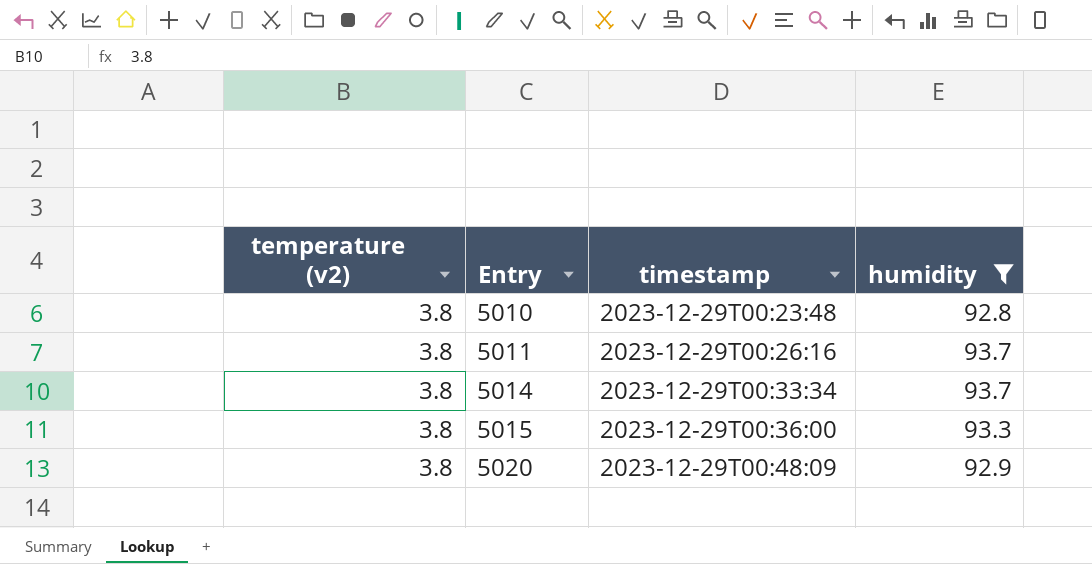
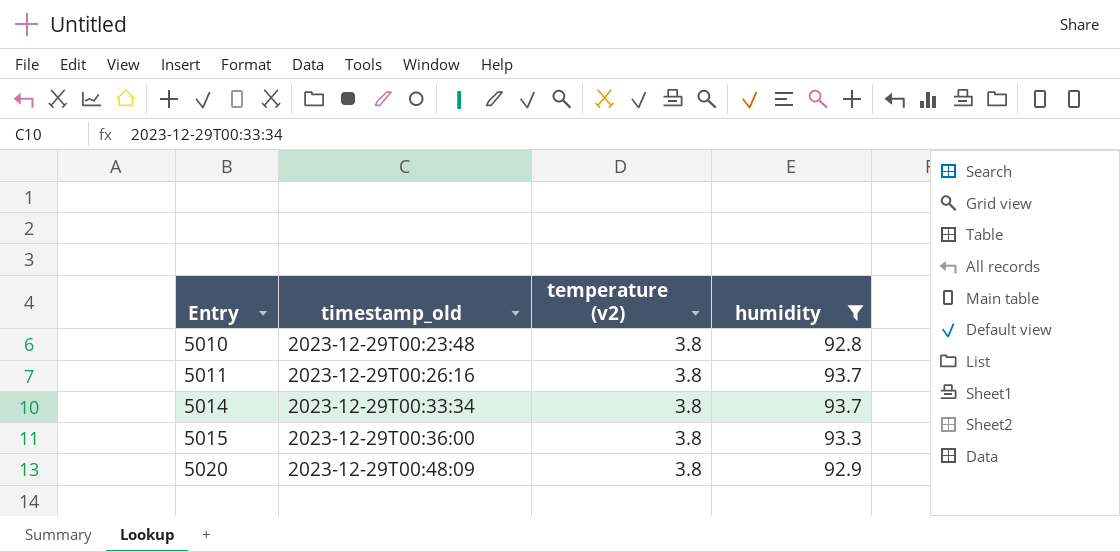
column name: timestamp -> timestamp_old
column temperature (v2) | position: 1 -> 3

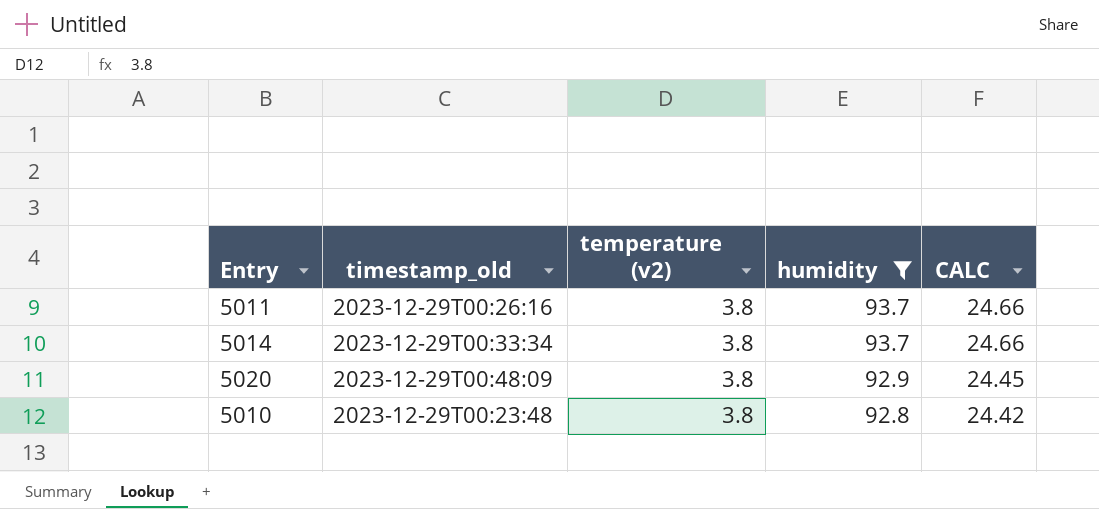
row order: Entry ascending -> humidity descending
column CALC | formula: none -> [humidity] / [temperature (v2)]
row 5015: 2023-12-29T00:36:00 | 3.8 | 93.3 -> none

